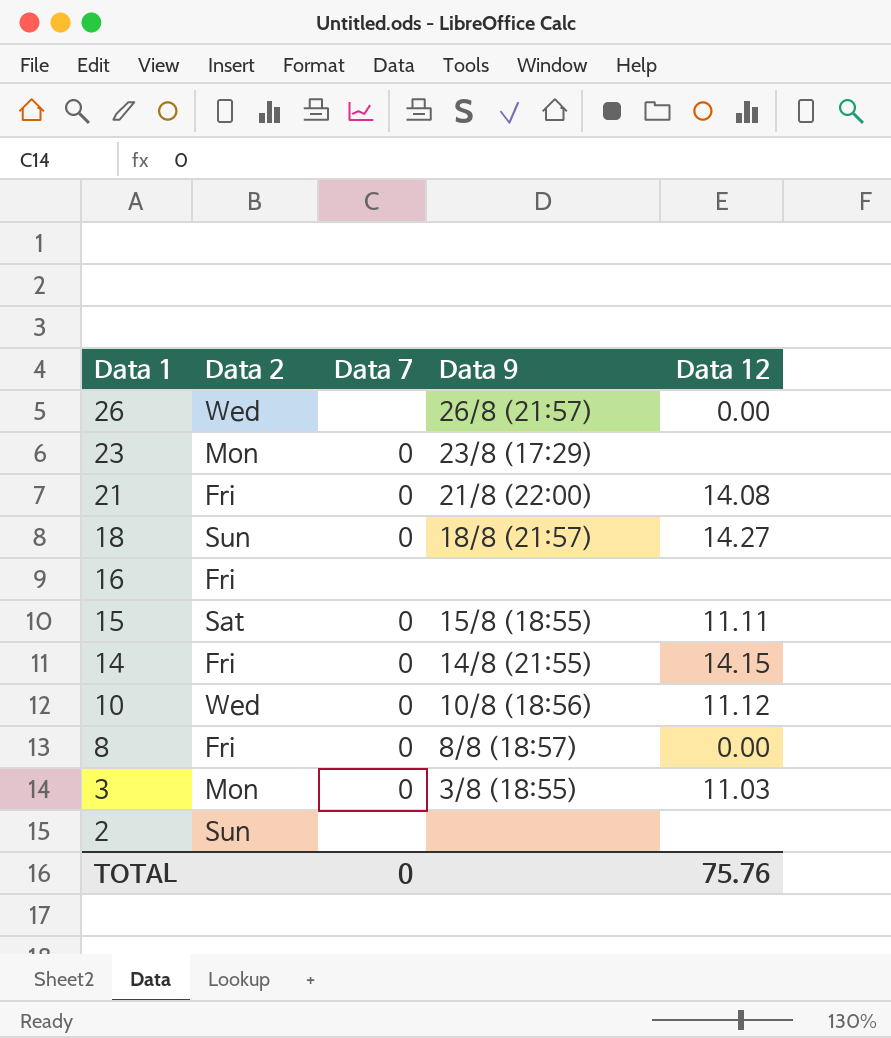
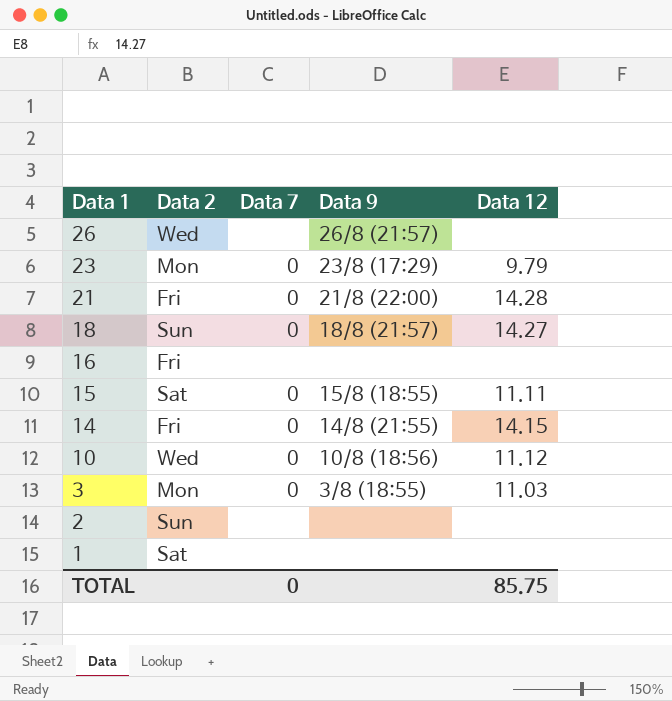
row 8: Fri | 0 | 8/8 (18:57) | 0.00 -> none
26 | Data 12: 0.00 -> none
23 | Data 12: none -> 9.79
21 | Data 12: 14.08 -> 14.28
row 1: none -> Sat | none | none | none
TOTAL | Data 12: 75.76 -> 85.75

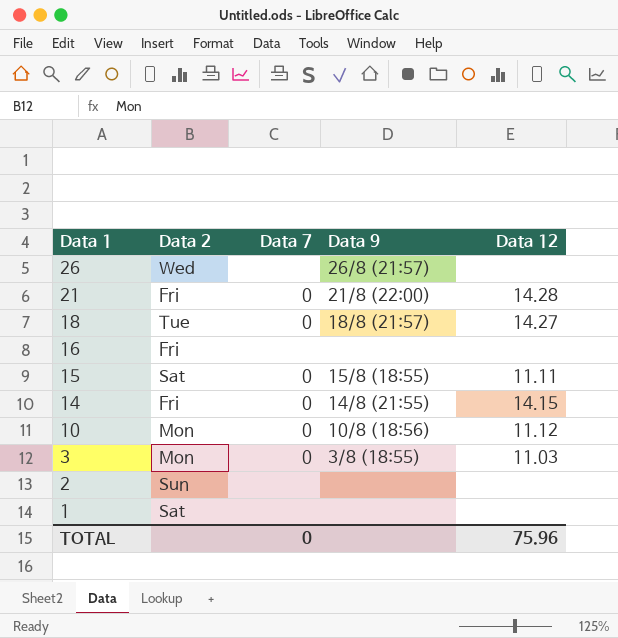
row 23: Mon | 0 | 23/8 (17:29) | 9.79 -> none
18 | Data 2: Sun -> Tue
10 | Data 2: Wed -> Mon
TOTAL | Data 12: 85.75 -> 75.96

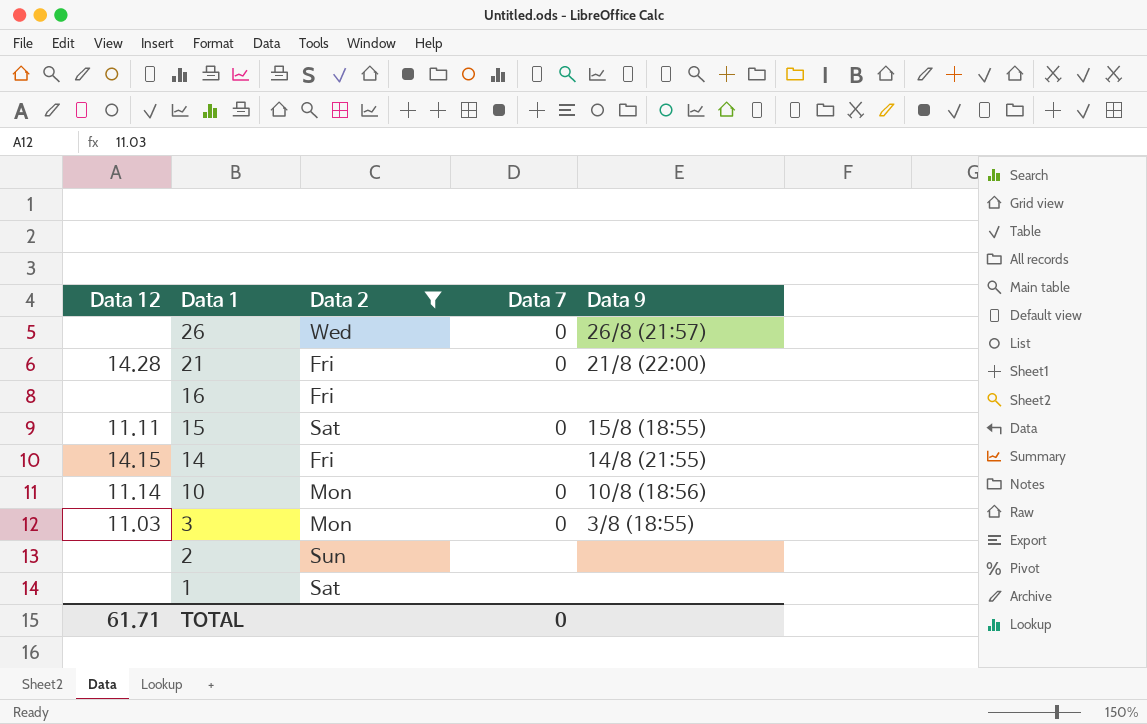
filter: none -> Data 2 != Tue
column Data 12 | position: 5 -> 1
26 | Data 7: none -> 0
14 | Data 7: 0 -> none
10 | Data 12: 11.12 -> 11.14
TOTAL | Data 12: 75.96 -> 61.71

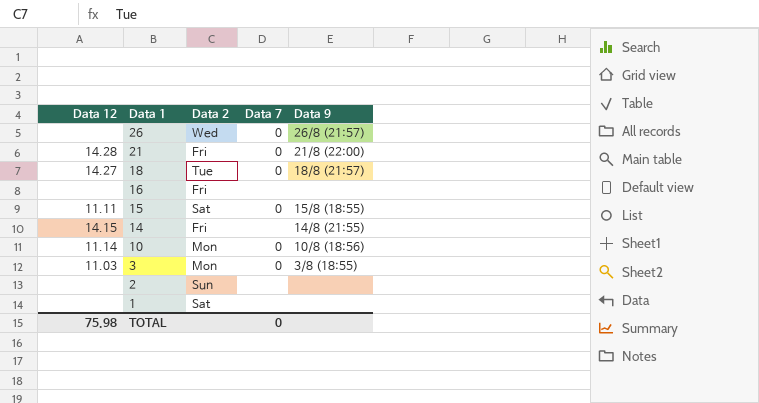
filter: Data 2 != Tue -> none
TOTAL | Data 12: 61.71 -> 75.98

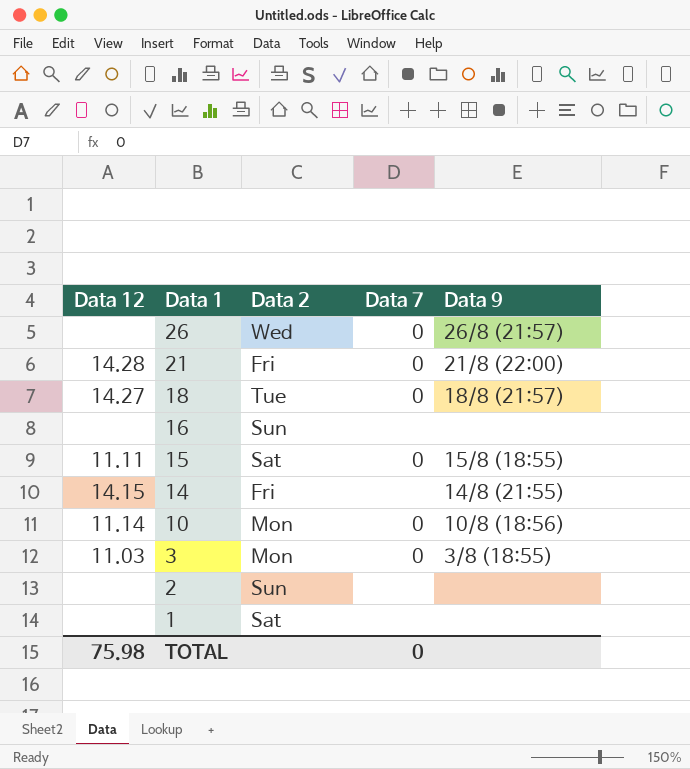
16 | Data 2: Fri -> Sun

